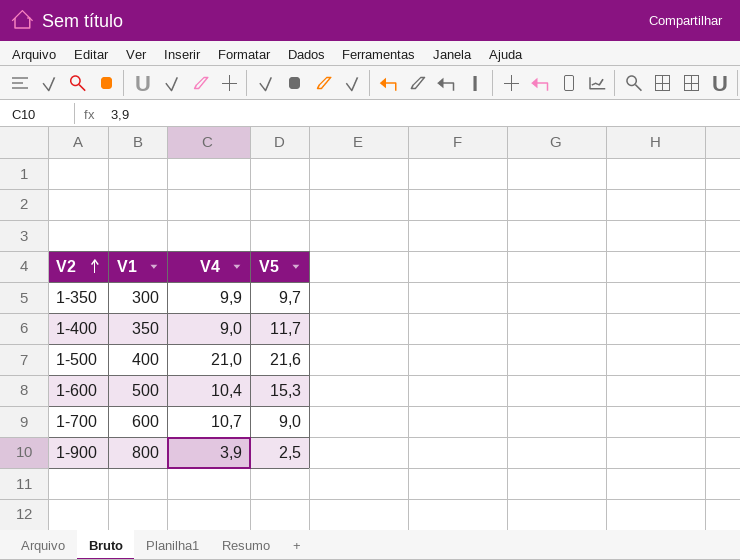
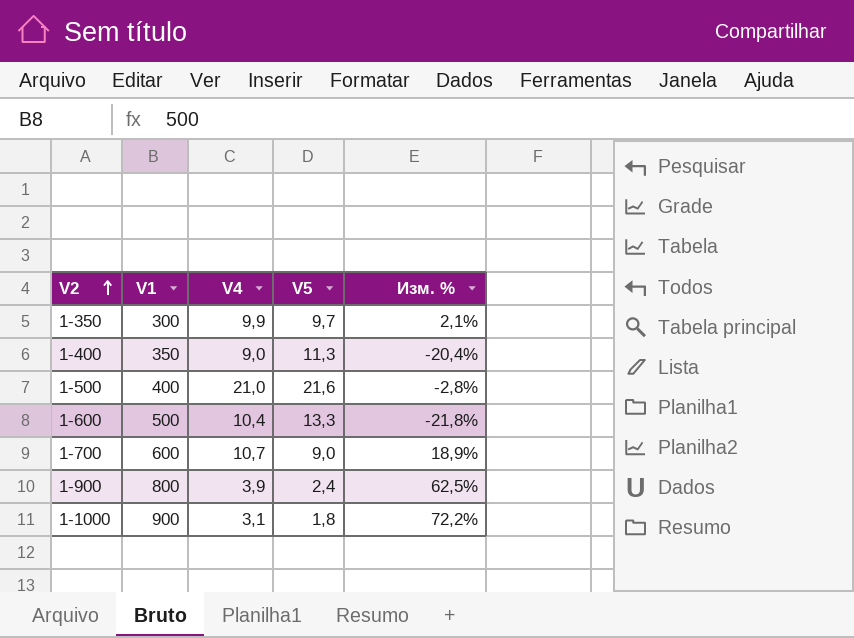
column Изм. % | formula: none -> ([V4] - [V5]) / [V5]
1-400 | V5: 11,7 -> 11,3
1-600 | V5: 15,3 -> 13,3
1-900 | V5: 2,5 -> 2,4
row 1-1000: none -> 900 | 3,1 | 1,8 | 72,2%

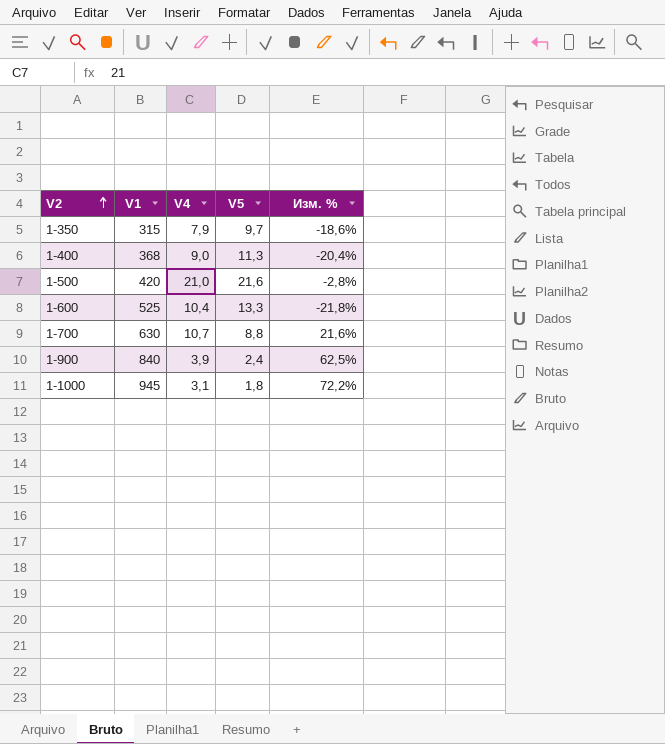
1-350 | V1: 300 -> 315
1-350 | V4: 9,9 -> 7,9
1-350 | Изм. %: 2,1% -> -18,6%
1-400 | V1: 350 -> 368
1-500 | V1: 400 -> 420
1-600 | V1: 500 -> 525
1-700 | V1: 600 -> 630
1-700 | V5: 9,0 -> 8,8
1-700 | Изм. %: 18,9% -> 21,6%
1-900 | V1: 800 -> 840
1-1000 | V1: 900 -> 945

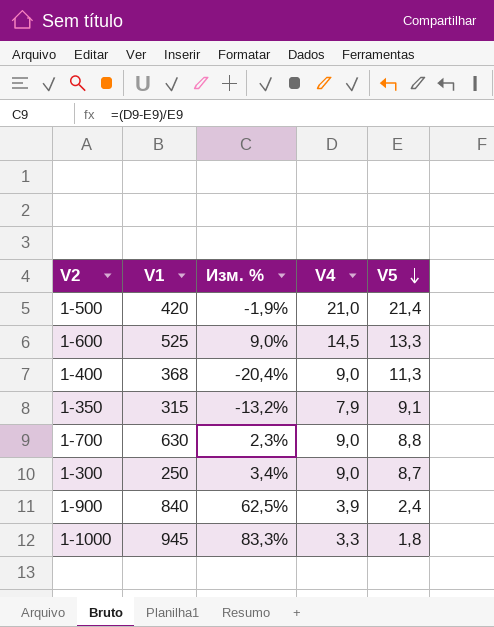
row order: V2 ascending -> V5 descending
column Изм. % | position: 5 -> 3
1-500 | Изм. %: -2,8% -> -1,9%
1-500 | V5: 21,6 -> 21,4
1-600 | Изм. %: -21,8% -> 9,0%
1-600 | V4: 10,4 -> 14,5
1-350 | Изм. %: -18,6% -> -13,2%
1-350 | V5: 9,7 -> 9,1
1-700 | Изм. %: 21,6% -> 2,3%
1-700 | V4: 10,7 -> 9,0
row 1-300: none -> 250 | 3,4% | 9,0 | 8,7
1-1000 | Изм. %: 72,2% -> 83,3%
1-1000 | V4: 3,1 -> 3,3

